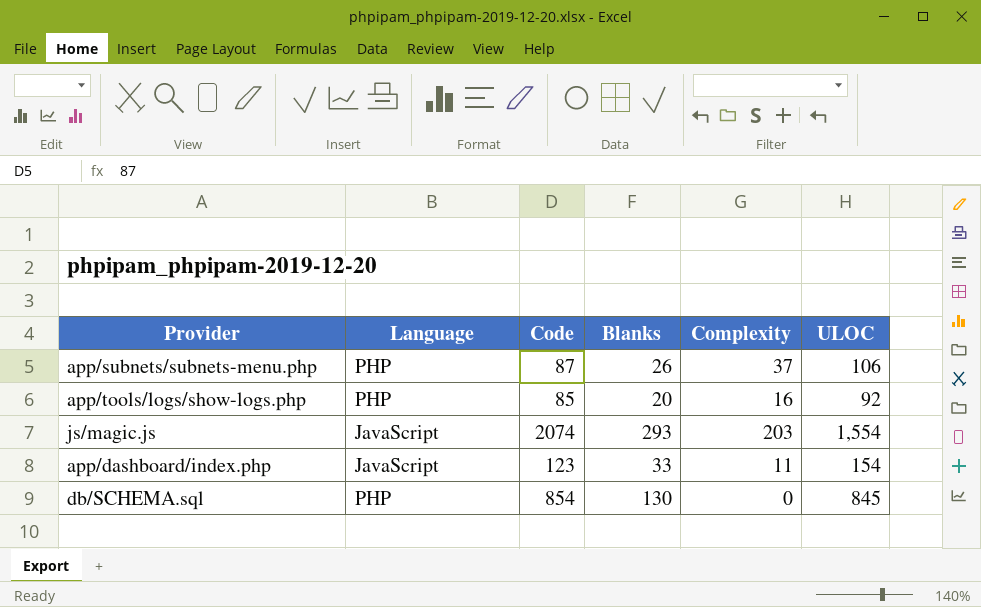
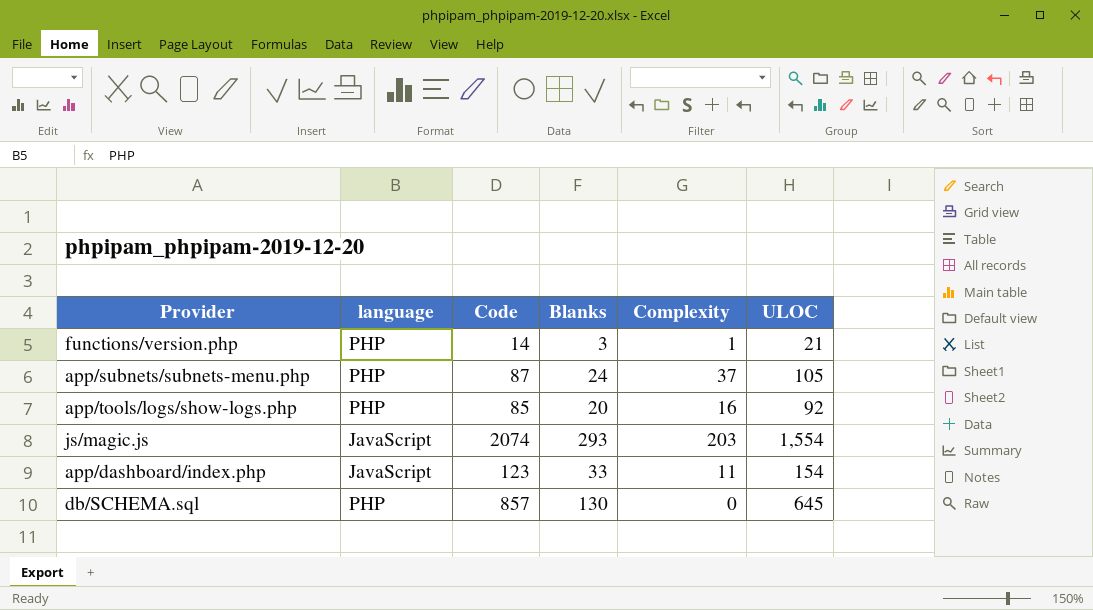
column name: Language -> language
row functions/version.php: none -> PHP | 14 | 3 | 1 | 21
app/subnets/subnets-menu.php | Blanks: 26 -> 24
app/subnets/subnets-menu.php | ULOC: 106 -> 105
db/SCHEMA.sql | Code: 854 -> 857
db/SCHEMA.sql | ULOC: 845 -> 645

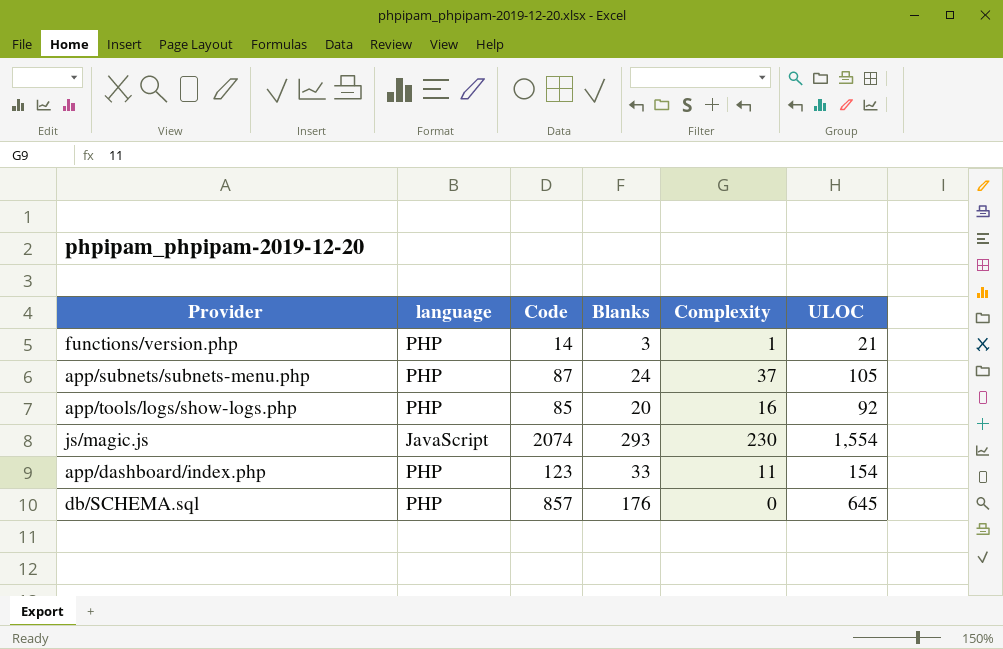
js/magic.js | Complexity: 203 -> 230
app/dashboard/index.php | language: JavaScript -> PHP
db/SCHEMA.sql | Blanks: 130 -> 176

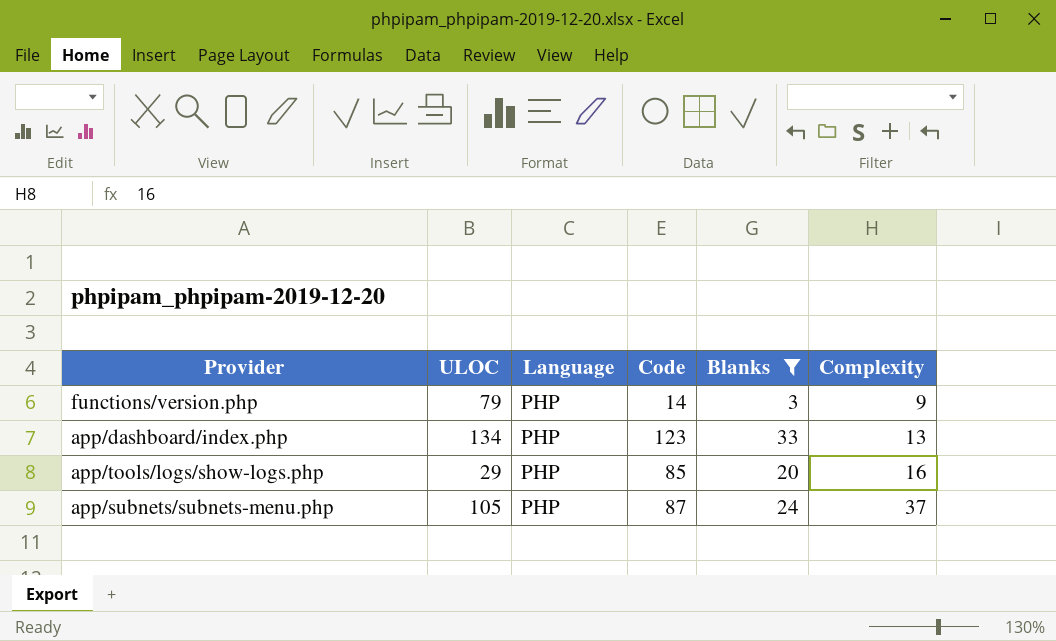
filter: none -> Blanks <= 33
row order: none -> Complexity ascending
column ULOC | position: 6 -> 2
column name: language -> Language
functions/version.php | ULOC: 21 -> 79
functions/version.php | Complexity: 1 -> 9
app/dashboard/index.php | ULOC: 154 -> 134
app/dashboard/index.php | Complexity: 11 -> 13
app/tools/logs/show-logs.php | ULOC: 92 -> 29

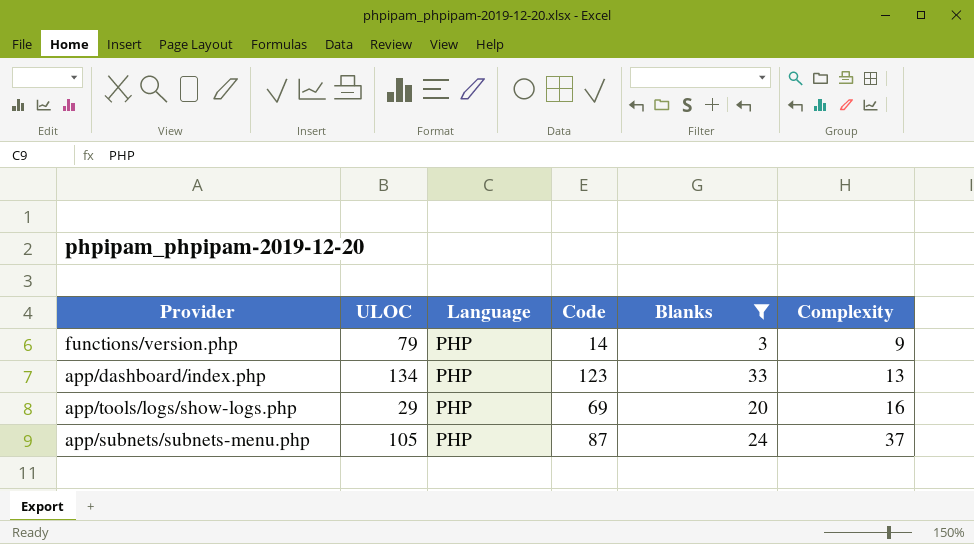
app/tools/logs/show-logs.php | Code: 85 -> 69

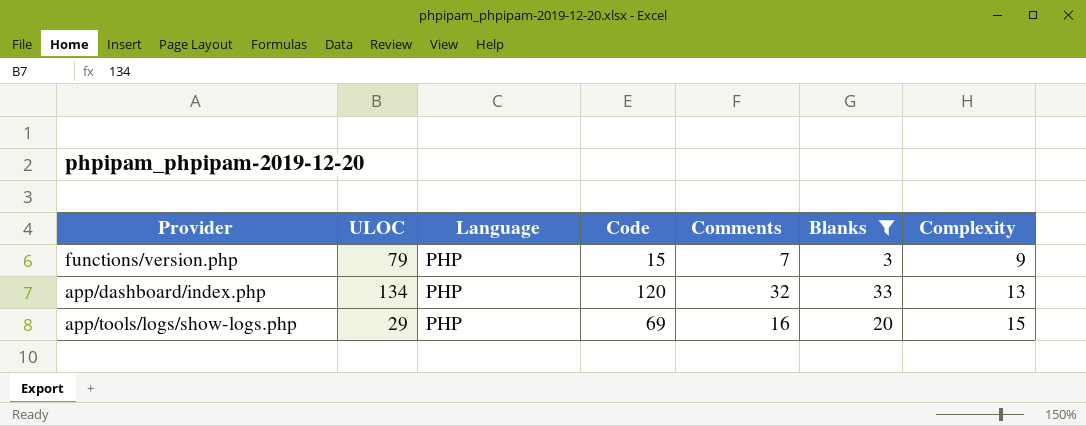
column Comments | position: none -> 5
row app/subnets/subnets-menu.php: 105 | PHP | 87 | 24 | 37 -> none
functions/version.php | Code: 14 -> 15
app/dashboard/index.php | Code: 123 -> 120
app/tools/logs/show-logs.php | Complexity: 16 -> 15

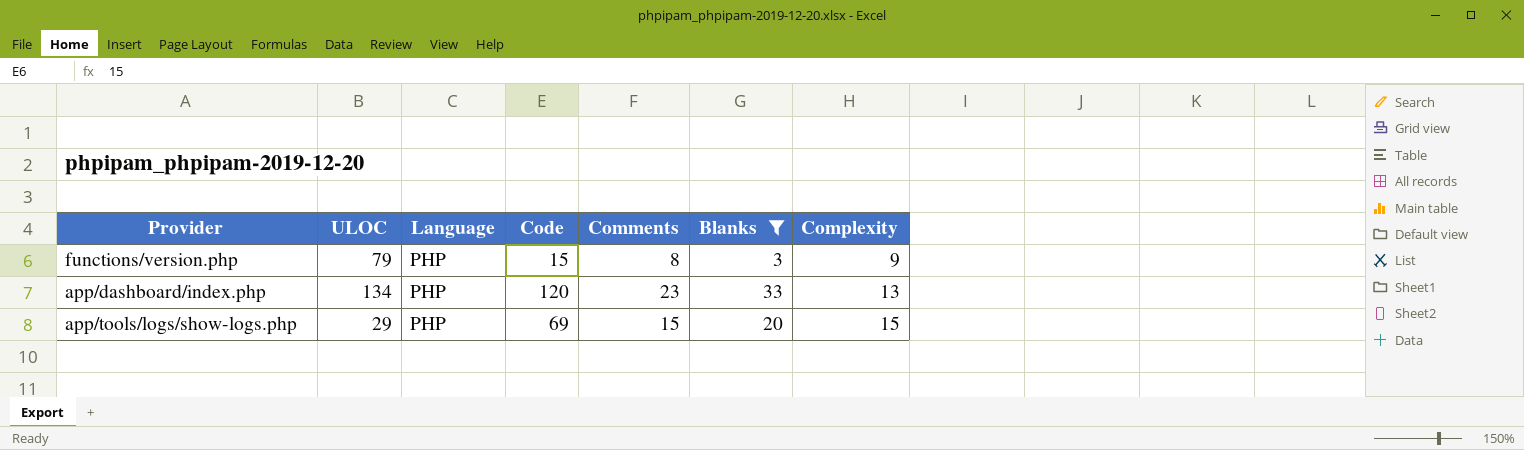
functions/version.php | Comments: 7 -> 8
app/dashboard/index.php | Comments: 32 -> 23
app/tools/logs/show-logs.php | Comments: 16 -> 15

